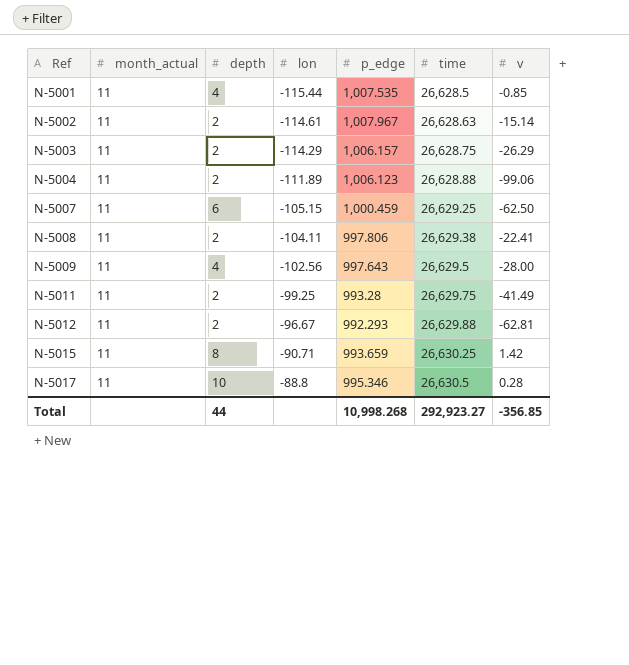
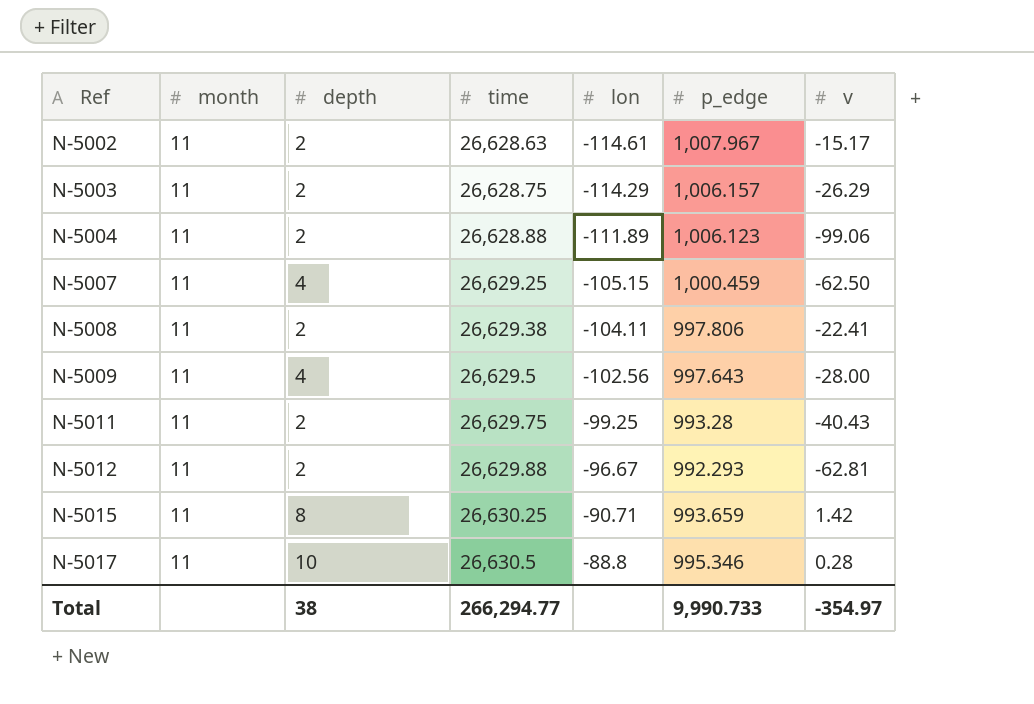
column name: month_actual -> month
column time | position: 6 -> 4
row N-5001: 11 | 4 | -115.44 | 1,007.535 | 26,628.5 | -0.85 -> none
N-5002 | v: -15.14 -> -15.17
N-5007 | depth: 6 -> 4
N-5011 | v: -41.49 -> -40.43
Total | depth: 44 -> 38
Total | time: 292,923.27 -> 266,294.77
Total | p_edge: 10,998.268 -> 9,990.733
Total | v: -356.85 -> -354.97

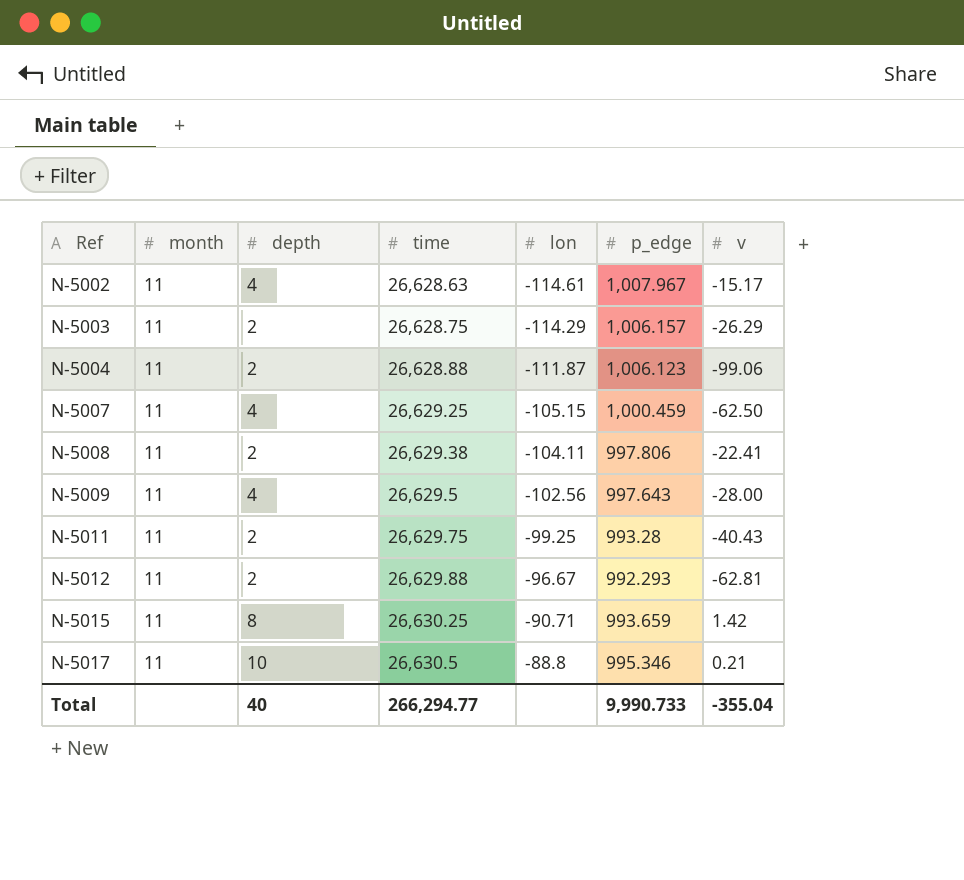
N-5002 | depth: 2 -> 4
N-5004 | lon: -111.89 -> -111.87
N-5017 | v: 0.28 -> 0.21
Total | depth: 38 -> 40
Total | v: -354.97 -> -355.04

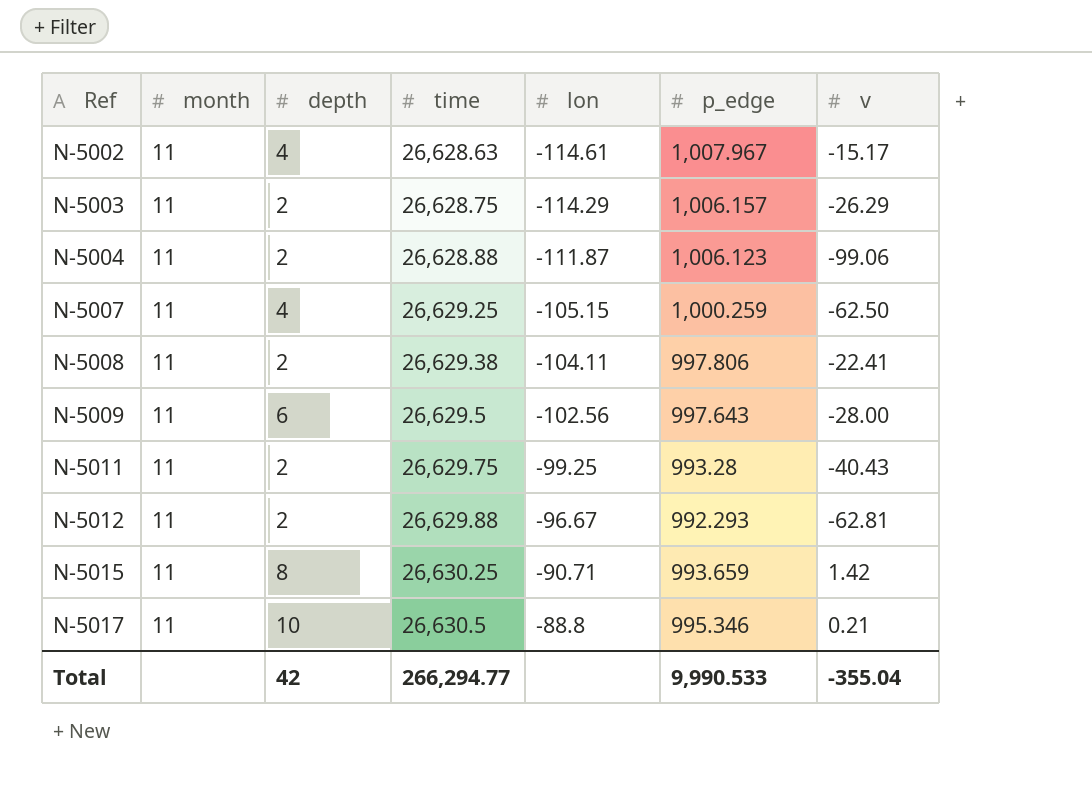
N-5007 | p_edge: 1,000.459 -> 1,000.259
N-5009 | depth: 4 -> 6
Total | depth: 40 -> 42
Total | p_edge: 9,990.733 -> 9,990.533

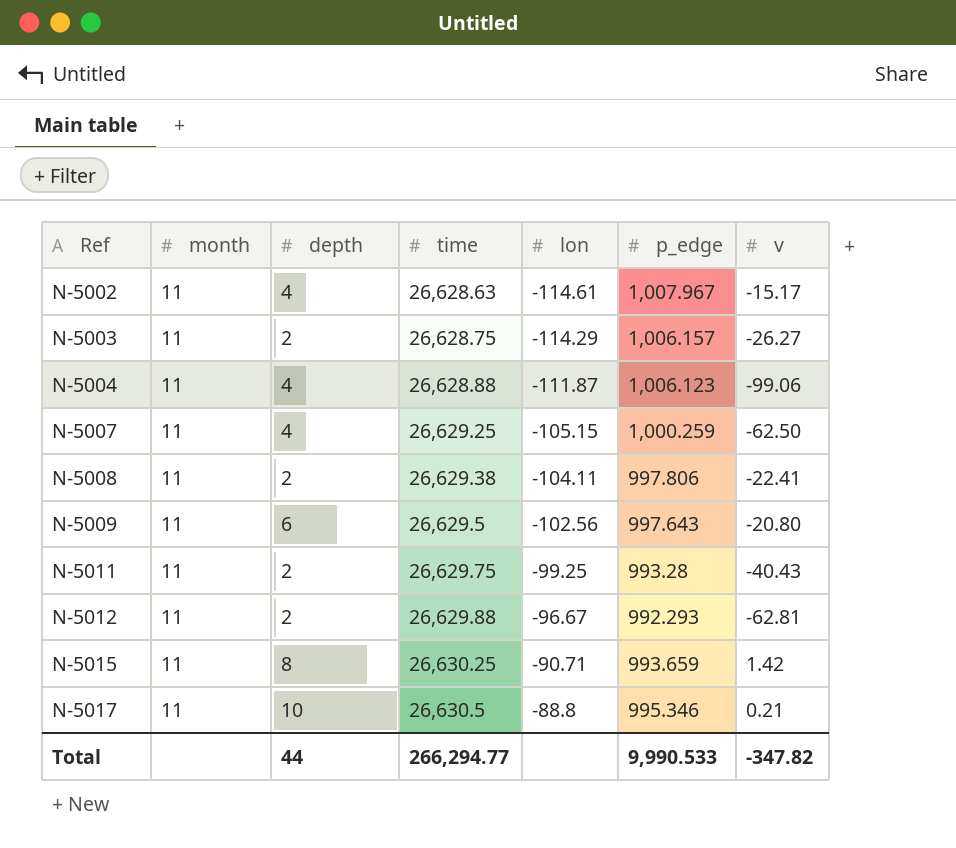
N-5003 | v: -26.29 -> -26.27
N-5004 | depth: 2 -> 4
N-5009 | v: -28.00 -> -20.80
Total | depth: 42 -> 44
Total | v: -355.04 -> -347.82

